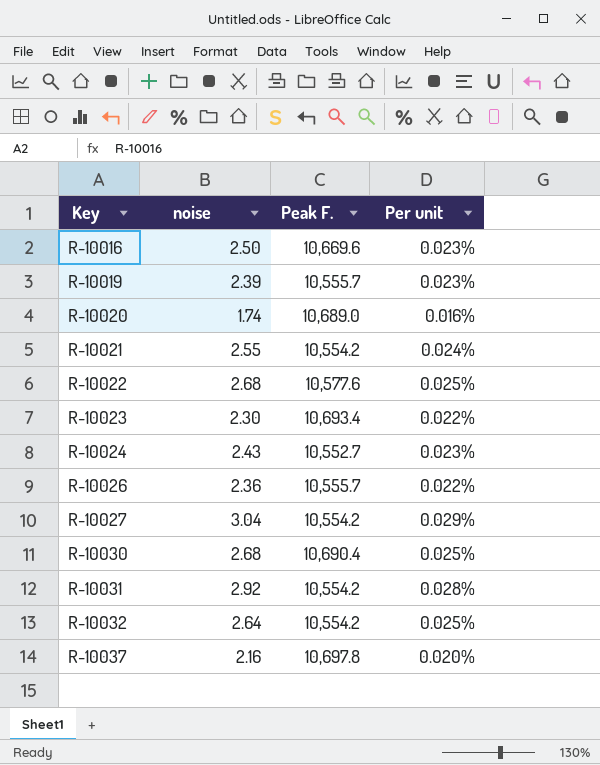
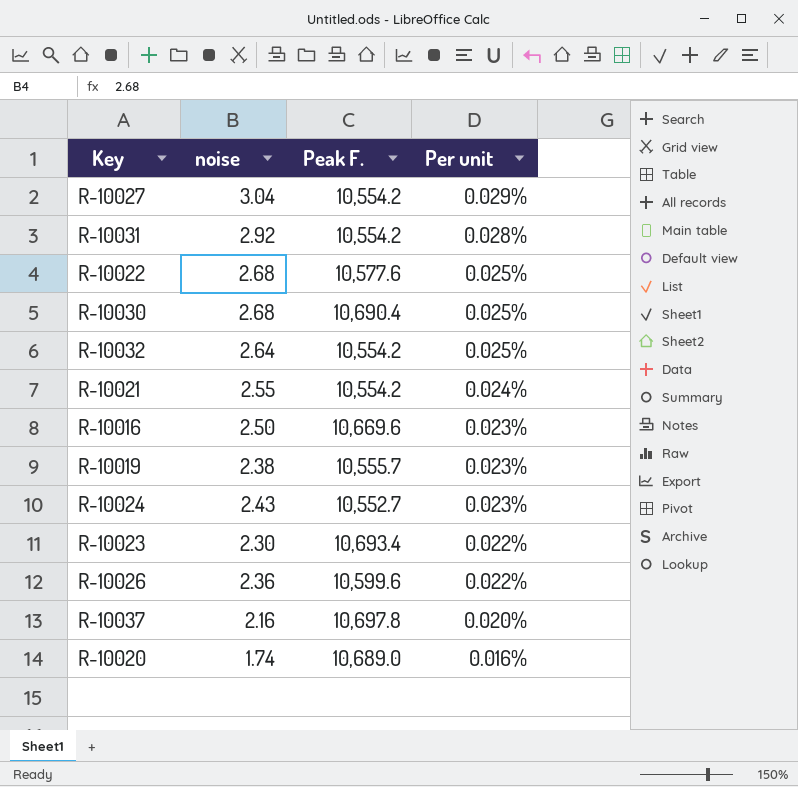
row order: Key ascending -> Per unit descending
R-10019 | noise: 2.39 -> 2.38
R-10026 | Peak F.: 10,555.7 -> 10,599.6

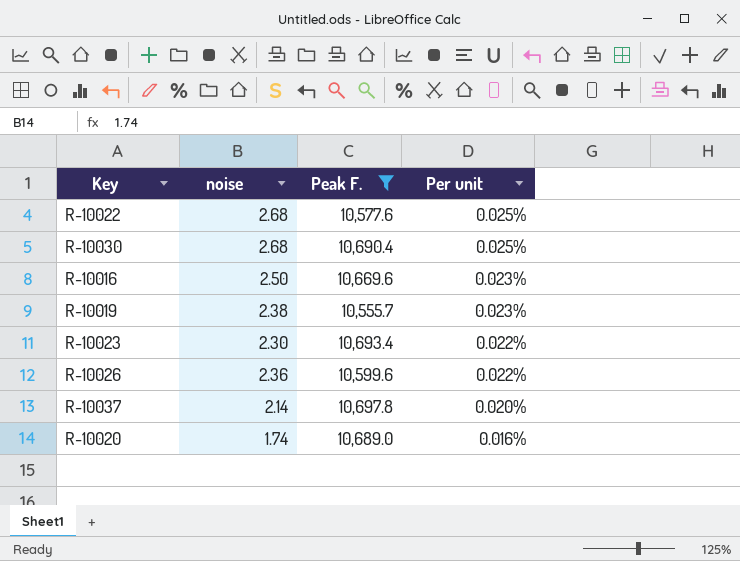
filter: none -> Peak F. >= 10,555.7
R-10037 | noise: 2.16 -> 2.14

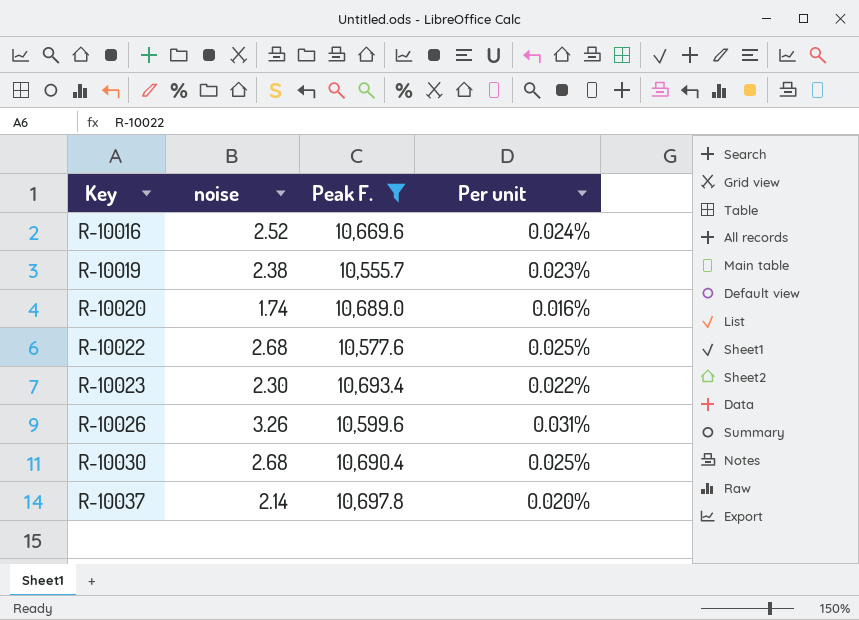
row order: Per unit descending -> Key ascending
R-10016 | noise: 2.50 -> 2.52
R-10016 | Per unit: 0.023% -> 0.024%
R-10026 | noise: 2.36 -> 3.26
R-10026 | Per unit: 0.022% -> 0.031%

